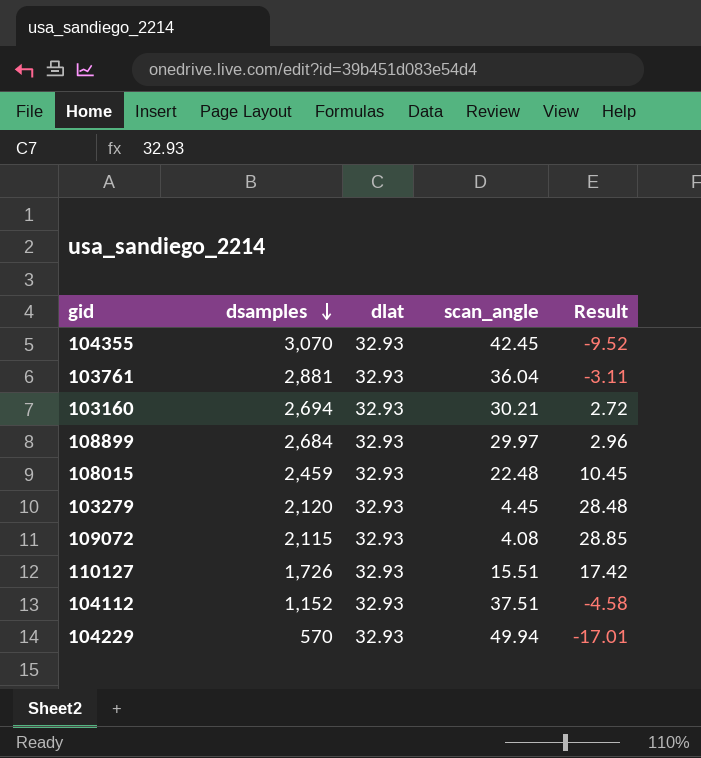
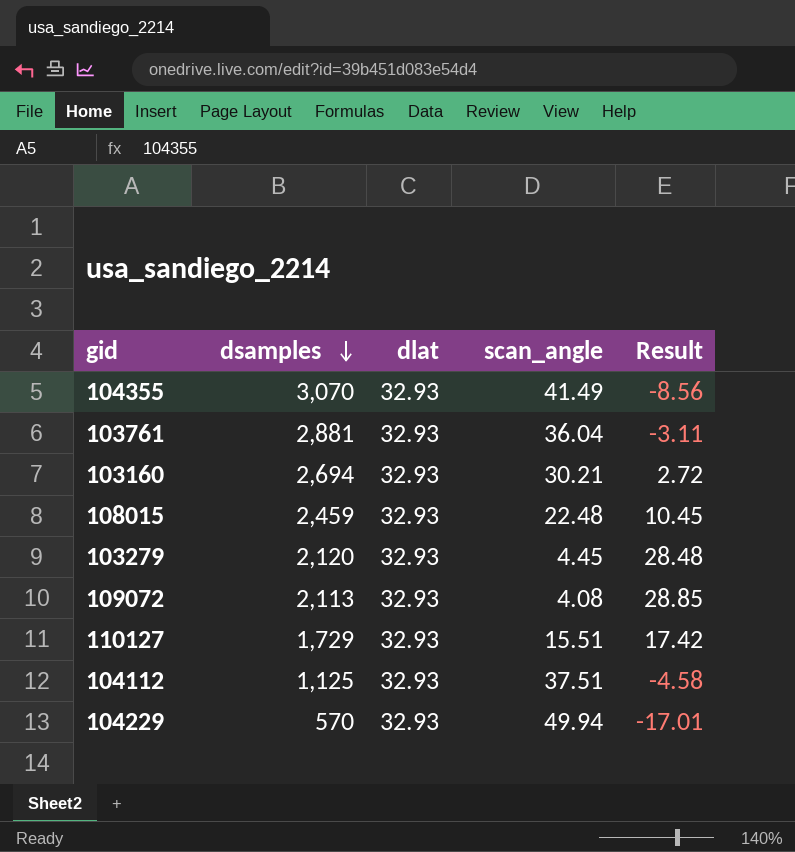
row 108899: 2,684 | 32.93 | 29.97 | 2.96 -> none
104355 | scan_angle: 42.45 -> 41.49
104355 | Result: -9.52 -> -8.56
109072 | dsamples: 2,115 -> 2,113
110127 | dsamples: 1,726 -> 1,729
104112 | dsamples: 1,152 -> 1,125

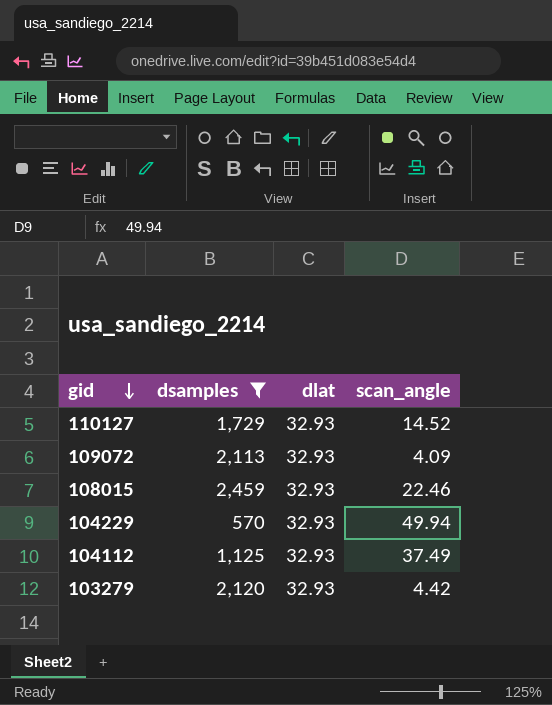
filter: none -> dsamples <= 2,459
row order: dsamples descending -> gid descending
column Result | formula: [dlat] - [scan_angle] -> none
110127 | scan_angle: 15.51 -> 14.52
109072 | scan_angle: 4.08 -> 4.09
108015 | scan_angle: 22.48 -> 22.46
104112 | scan_angle: 37.51 -> 37.49
103279 | scan_angle: 4.45 -> 4.42

